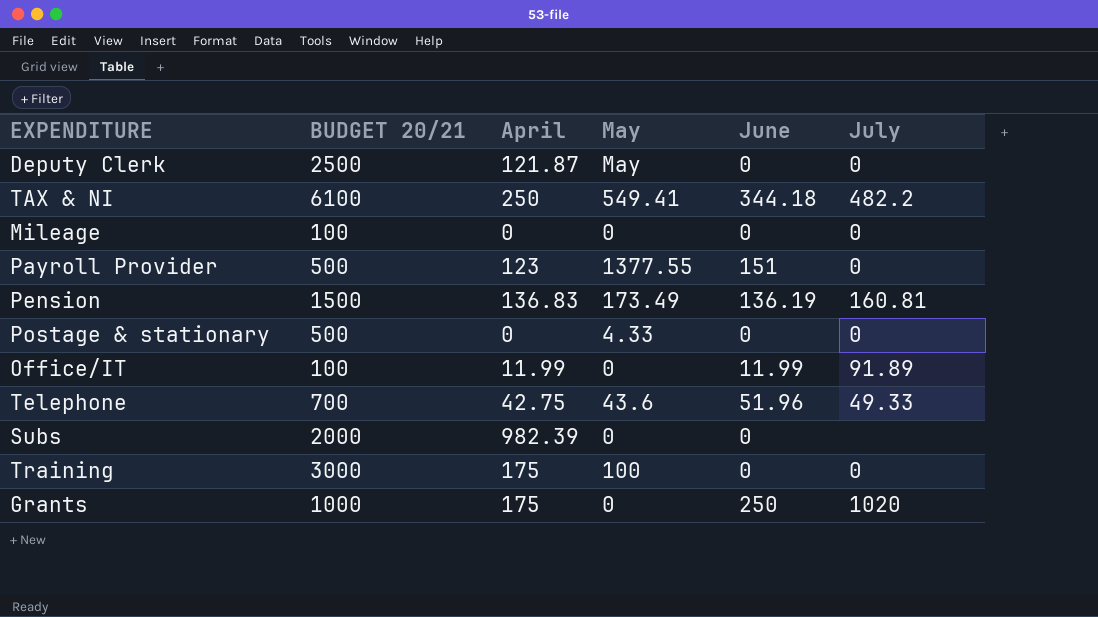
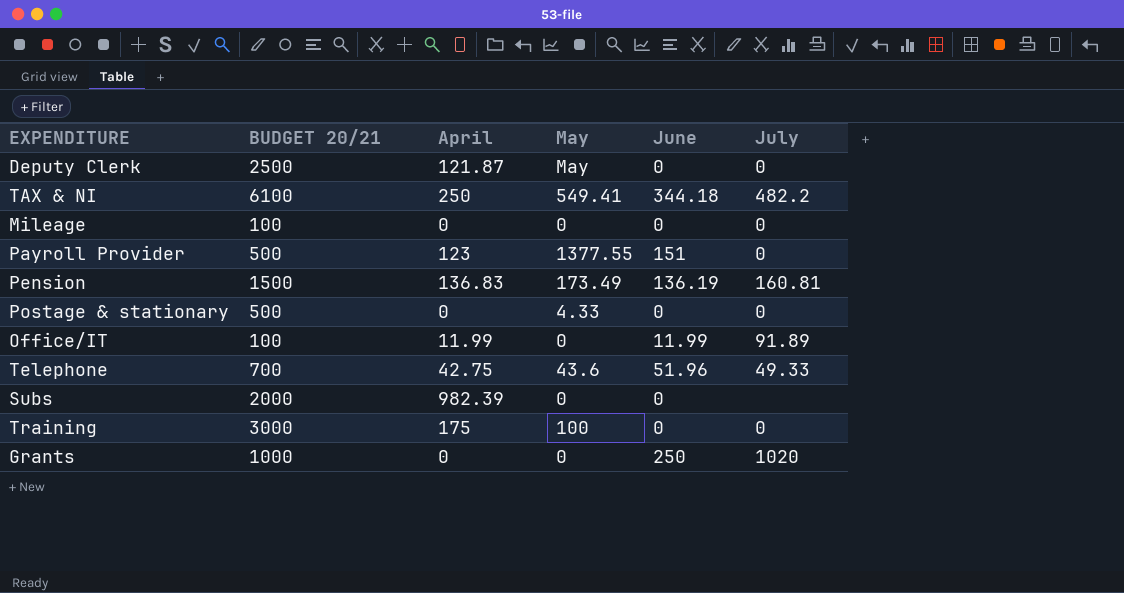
Grants | April: 175 -> 0

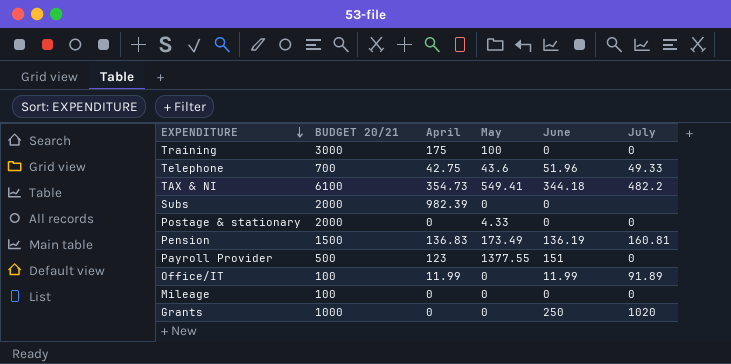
row order: none -> EXPENDITURE descending
row Deputy Clerk: 2500 | 121.87 | May | 0 | 0 -> none
TAX & NI | April: 250 -> 354.73
Postage & stationary | BUDGET 20/21: 500 -> 2000

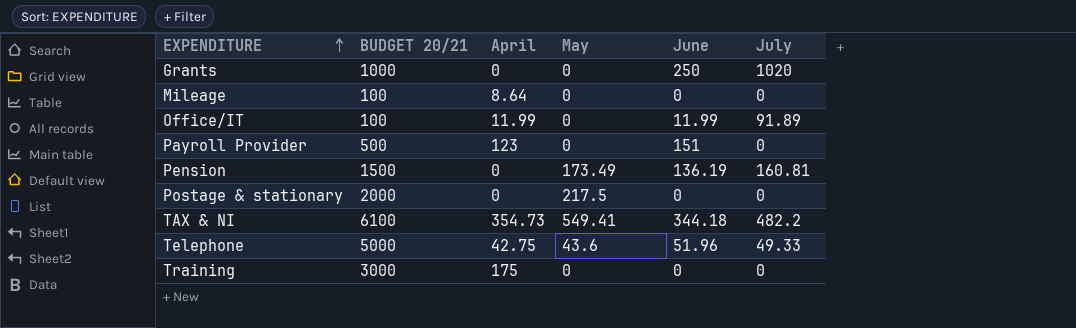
row order: EXPENDITURE descending -> EXPENDITURE ascending
row Subs: 2000 | 982.39 | 0 | 0 | none -> none
Mileage | April: 0 -> 8.64
Payroll Provider | May: 1377.55 -> 0
Pension | April: 136.83 -> 0
Postage & stationary | May: 4.33 -> 217.5
Telephone | BUDGET 20/21: 700 -> 5000
Training | May: 100 -> 0

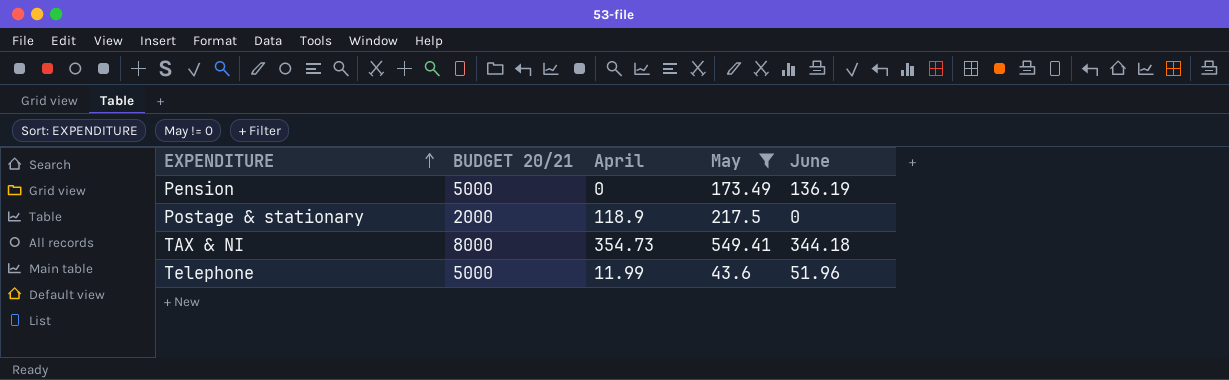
filter: none -> May != 0
column July | position: 6 -> none
Pension | BUDGET 20/21: 1500 -> 5000
Postage & stationary | April: 0 -> 118.9
TAX & NI | BUDGET 20/21: 6100 -> 8000
Telephone | April: 42.75 -> 11.99

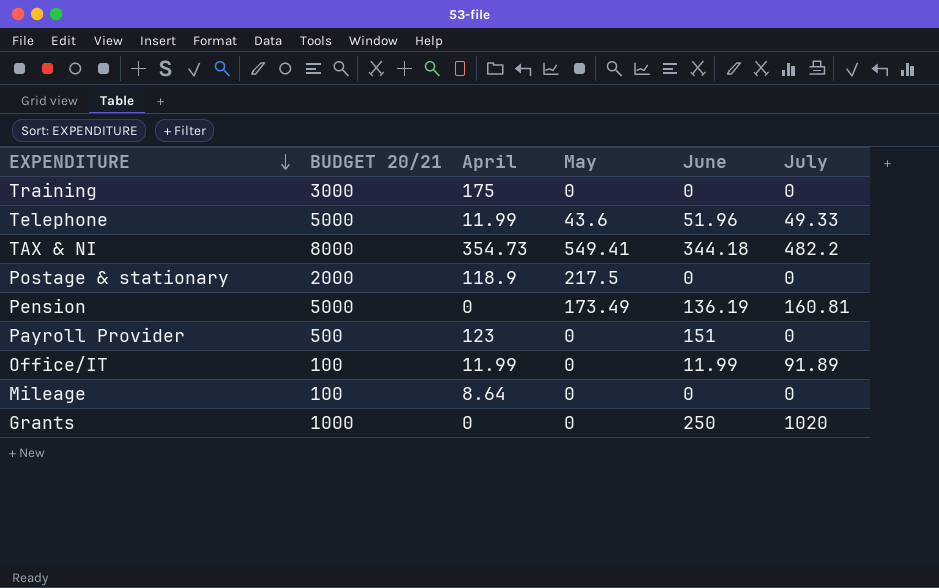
filter: May != 0 -> none
row order: EXPENDITURE ascending -> EXPENDITURE descending
column July | position: none -> 6

